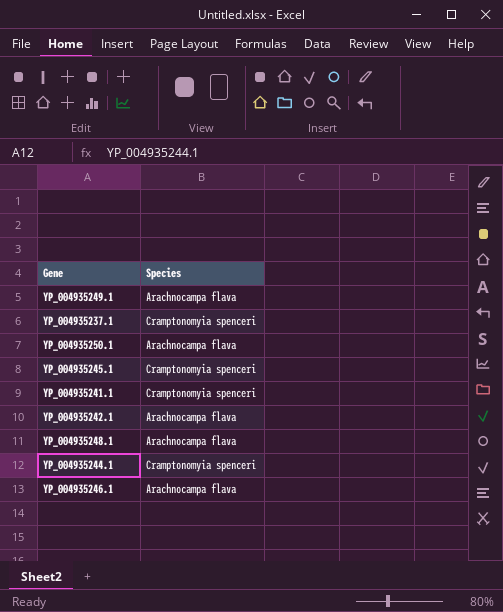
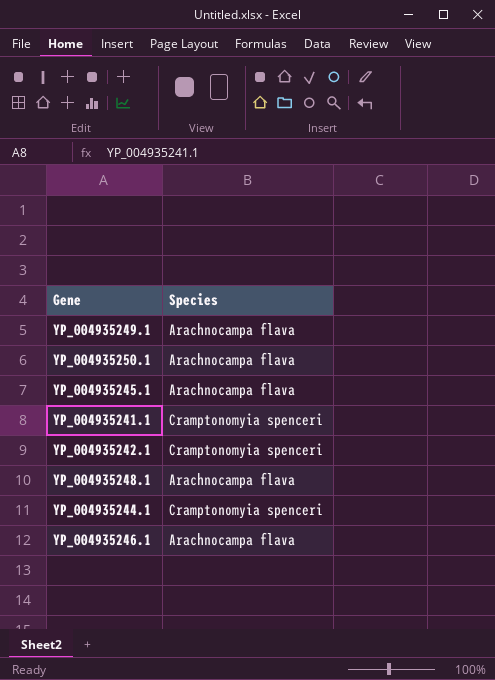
row YP_004935237.1: Cramptonomyia spenceri -> none
YP_004935245.1 | Species: Cramptonomyia spenceri -> Arachnocampa flava
YP_004935242.1 | Species: Arachnocampa flava -> Cramptonomyia spenceri

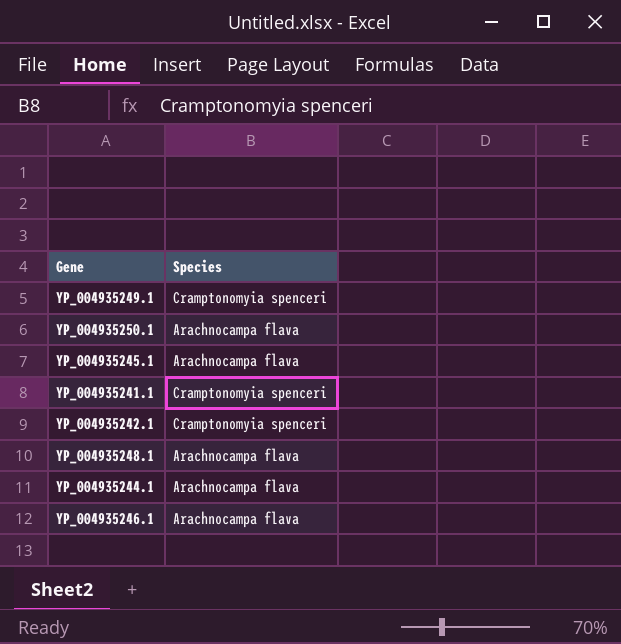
YP_004935249.1 | Species: Arachnocampa flava -> Cramptonomyia spenceri
YP_004935244.1 | Species: Cramptonomyia spenceri -> Arachnocampa flava

